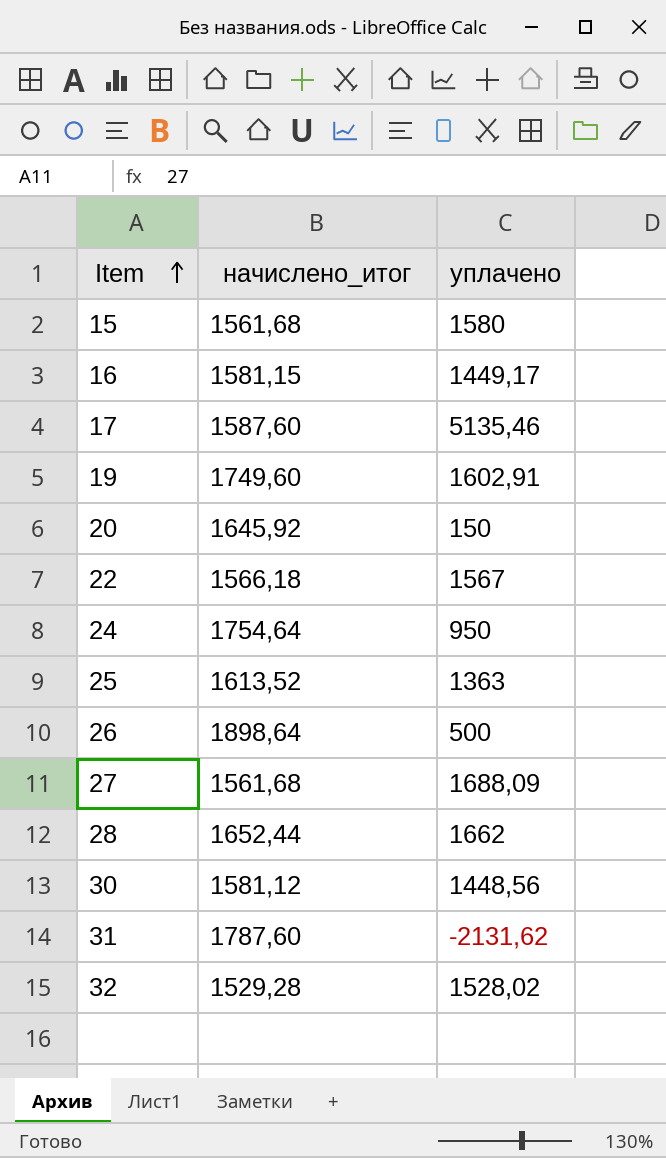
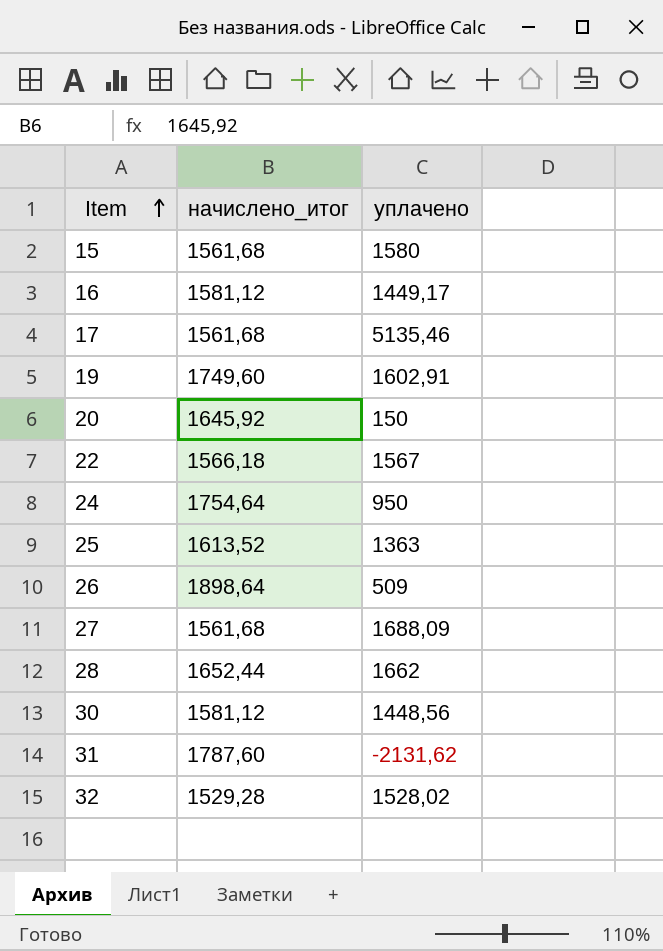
16 | начислено_итог: 1581,15 -> 1581,12
17 | начислено_итог: 1587,60 -> 1561,68
26 | уплачено: 500 -> 509

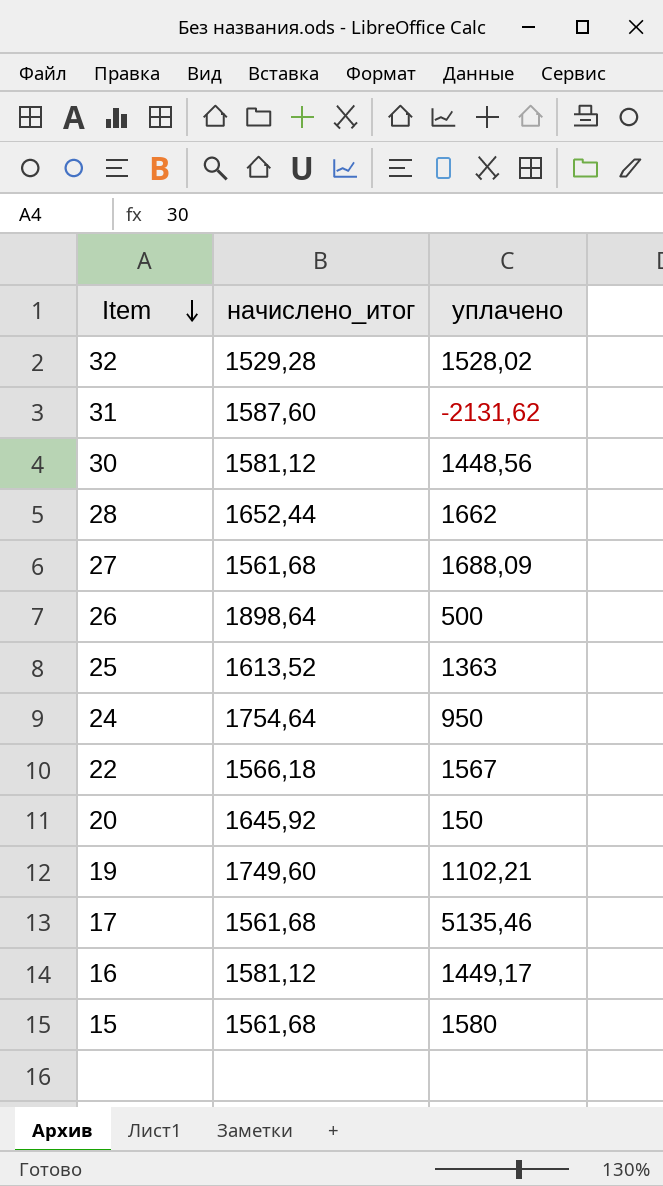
row order: Item ascending -> Item descending
31 | начислено_итог: 1787,60 -> 1587,60
26 | уплачено: 509 -> 500
19 | уплачено: 1602,91 -> 1102,21

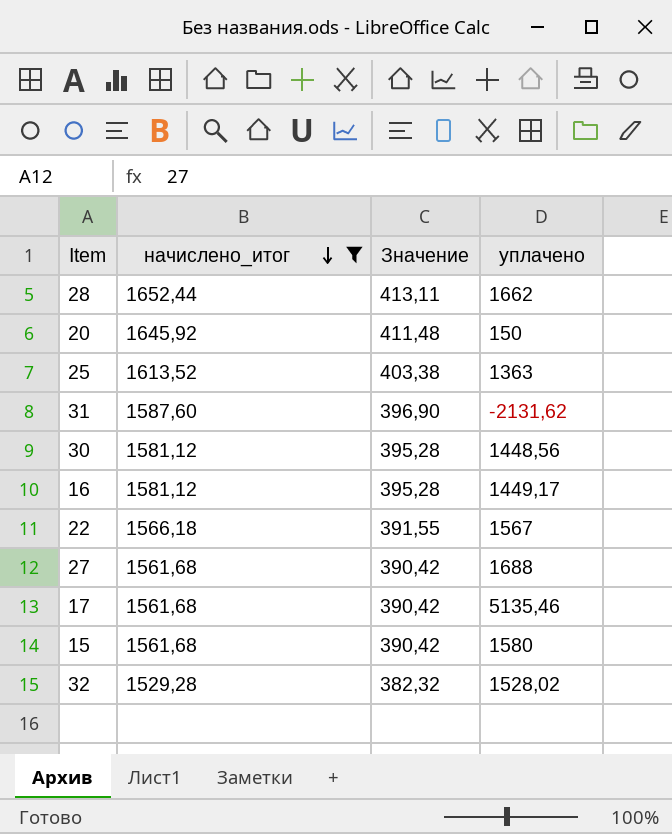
filter: none -> начислено_итог <= 1652,44
row order: Item descending -> начислено_итог descending
column Значение | formula: none -> [начислено_итог] * 0,25
27 | уплачено: 1688,09 -> 1688

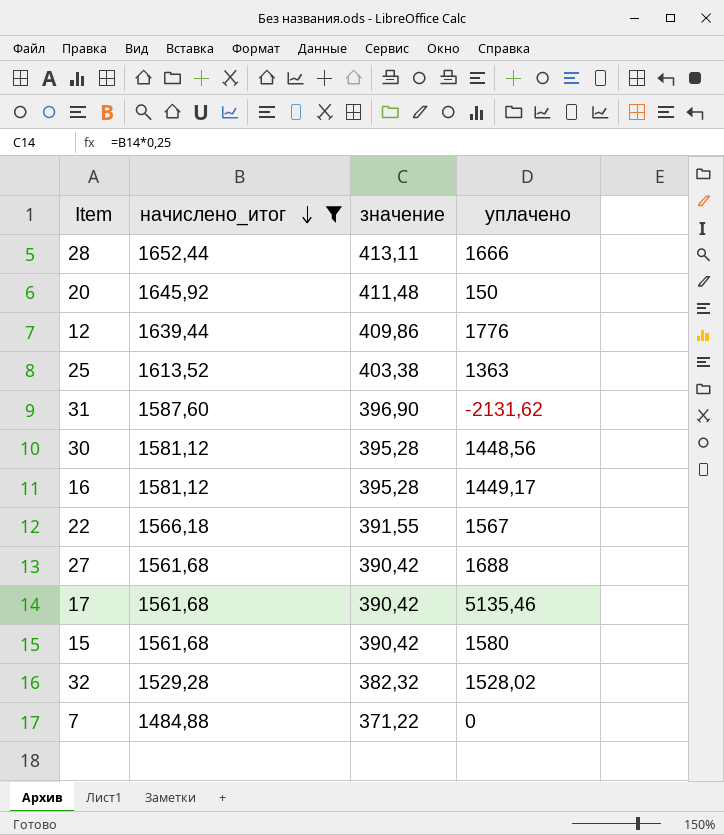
column name: Значение -> значение
28 | уплачено: 1662 -> 1666
row 12: none -> 1639,44 | 409,86 | 1776
row 7: none -> 1484,88 | 371,22 | 0

